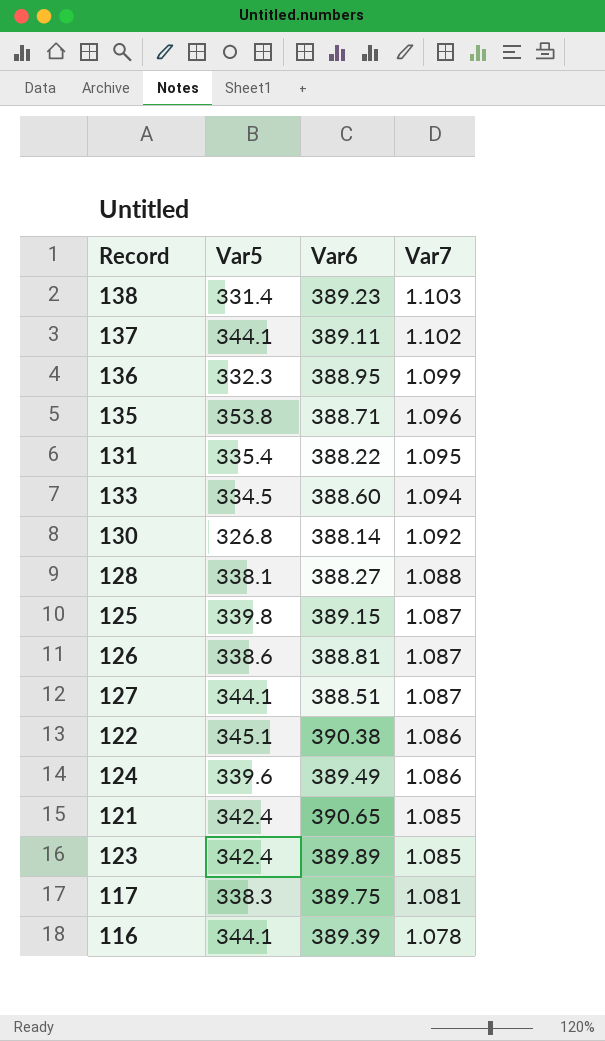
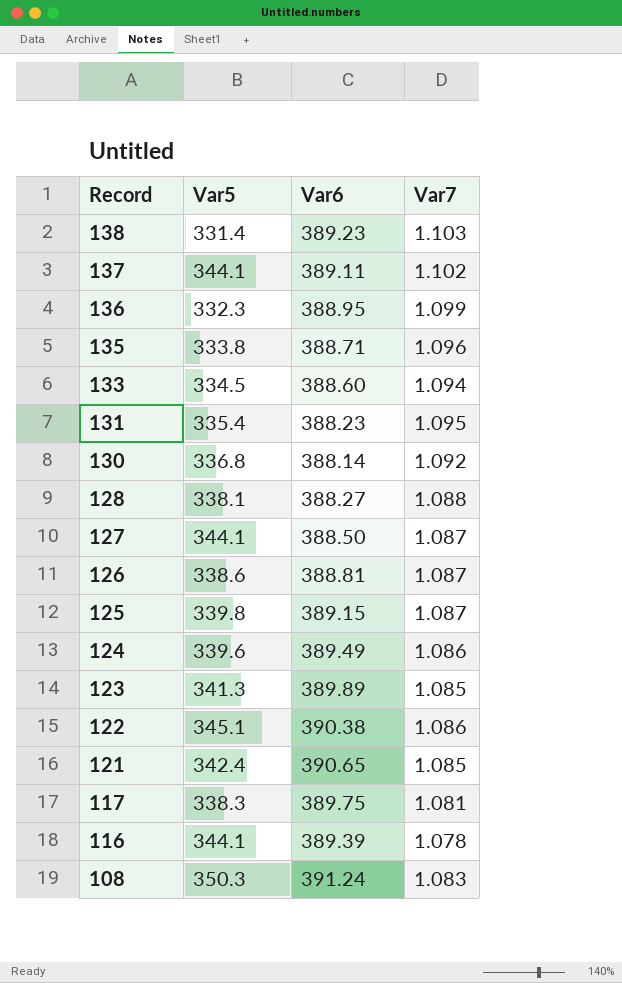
row order: Var7 descending -> Record descending
135 | Var5: 353.8 -> 333.8
131 | Var6: 388.22 -> 388.23
130 | Var5: 326.8 -> 336.8
127 | Var6: 388.51 -> 388.50
123 | Var5: 342.4 -> 341.3
row 108: none -> 350.3 | 391.24 | 1.083

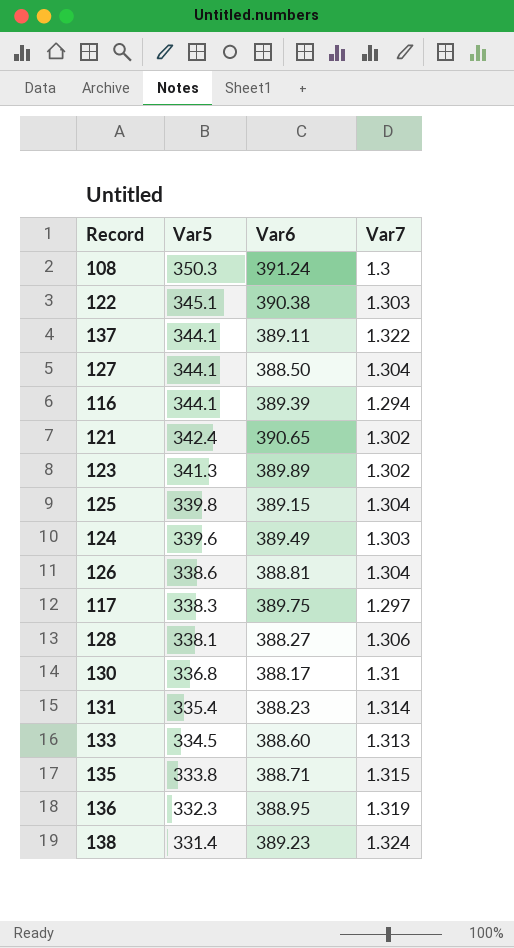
row order: Record descending -> Var5 descending
108 | Var7: 1.083 -> 1.3
122 | Var7: 1.086 -> 1.303
137 | Var7: 1.102 -> 1.322
127 | Var7: 1.087 -> 1.304
116 | Var7: 1.078 -> 1.294
121 | Var7: 1.085 -> 1.302
123 | Var7: 1.085 -> 1.302
125 | Var7: 1.087 -> 1.304
124 | Var7: 1.086 -> 1.303
126 | Var7: 1.087 -> 1.304
117 | Var7: 1.081 -> 1.297
128 | Var7: 1.088 -> 1.306
130 | Var6: 388.14 -> 388.17
130 | Var7: 1.092 -> 1.31
131 | Var7: 1.095 -> 1.314
133 | Var7: 1.094 -> 1.313
135 | Var7: 1.096 -> 1.315
136 | Var7: 1.099 -> 1.319
138 | Var7: 1.103 -> 1.324

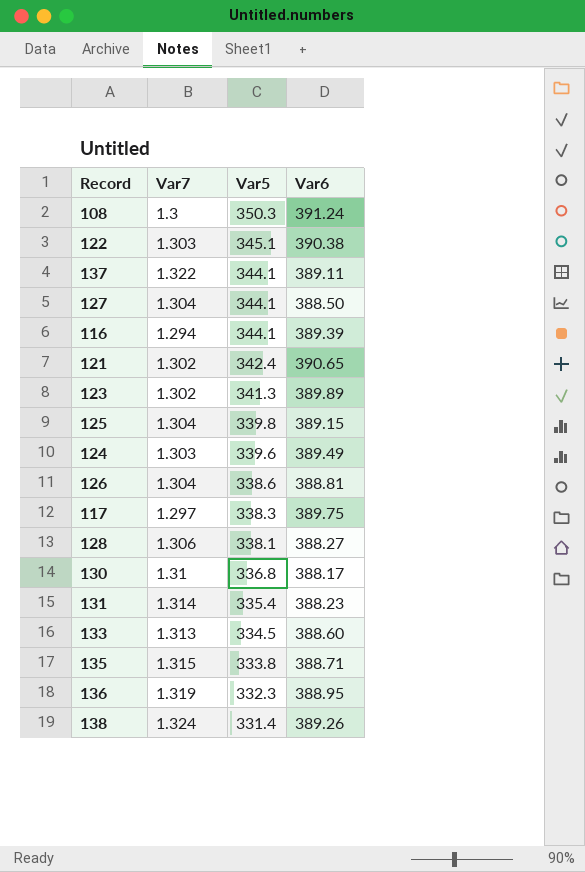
column Var7 | position: 4 -> 2
138 | Var6: 389.23 -> 389.26

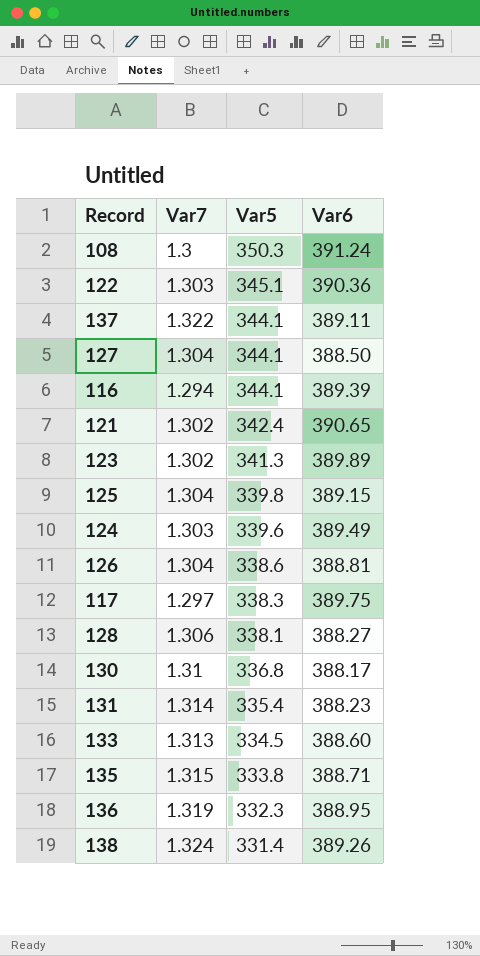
122 | Var6: 390.38 -> 390.36

